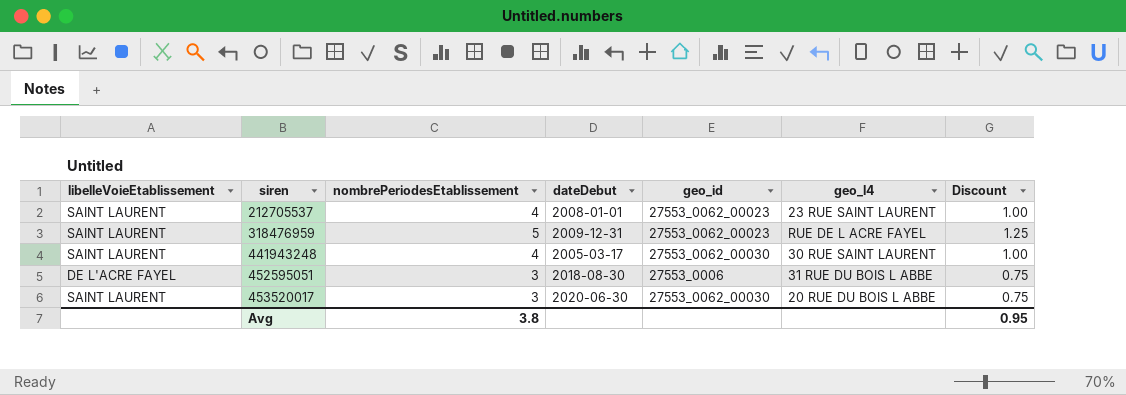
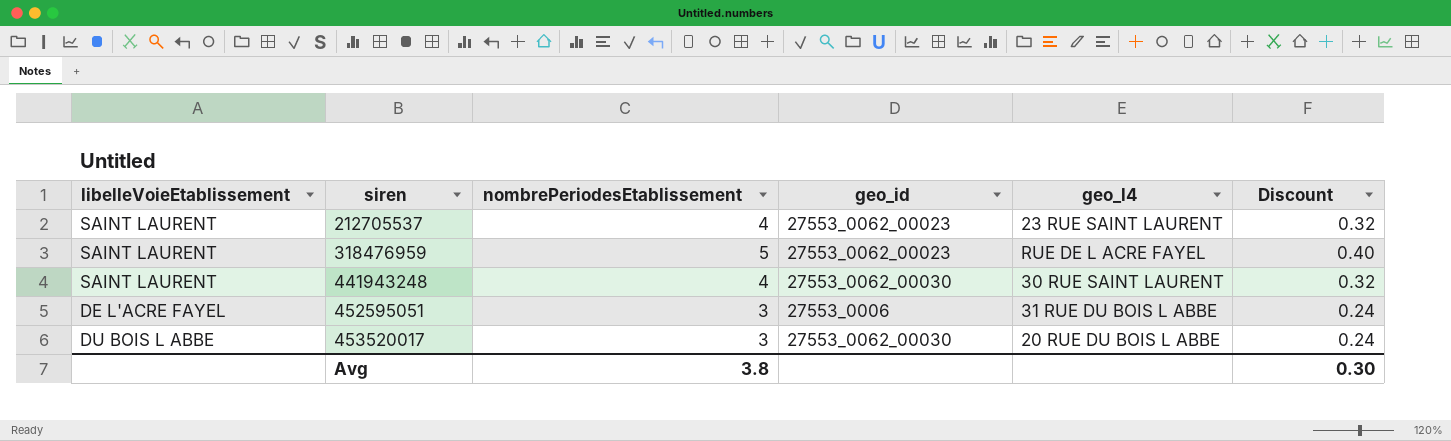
column dateDebut | position: 4 -> none
column Discount | formula: [nombrePeriodesEtablissement] * 0.25 -> [nombrePeriodesEtablissement] * 0.08
453520017 | libelleVoieEtablissement: SAINT LAURENT -> DU BOIS L ABBE
Avg | Discount: 0.95 -> 0.30

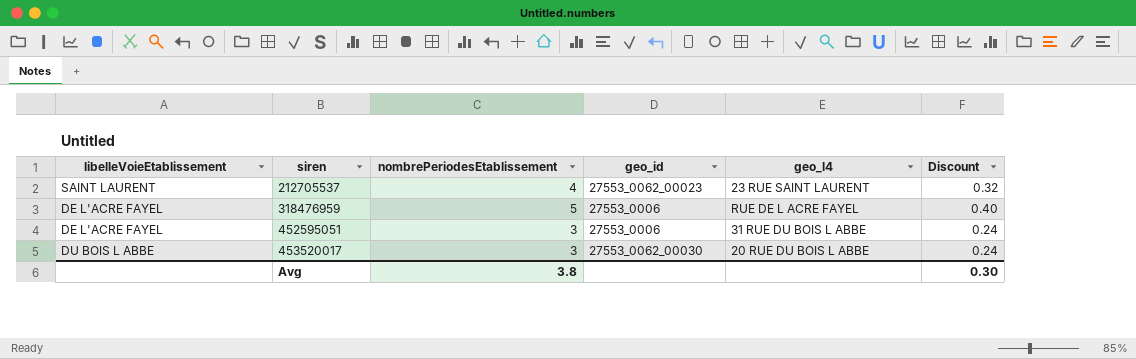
row 441943248: SAINT LAURENT | 4 | 27553_0062_00030 | 30 RUE SAINT LAURENT | 0.32 -> none
318476959 | libelleVoieEtablissement: SAINT LAURENT -> DE L'ACRE FAYEL
318476959 | geo_id: 27553_0062_00023 -> 27553_0006

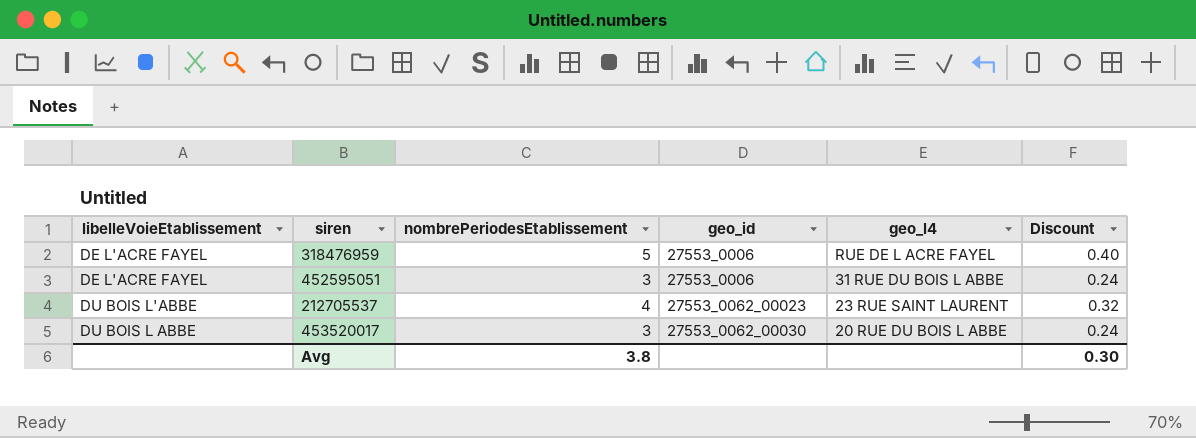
row order: siren ascending -> geo_id ascending
212705537 | libelleVoieEtablissement: SAINT LAURENT -> DU BOIS L'ABBE

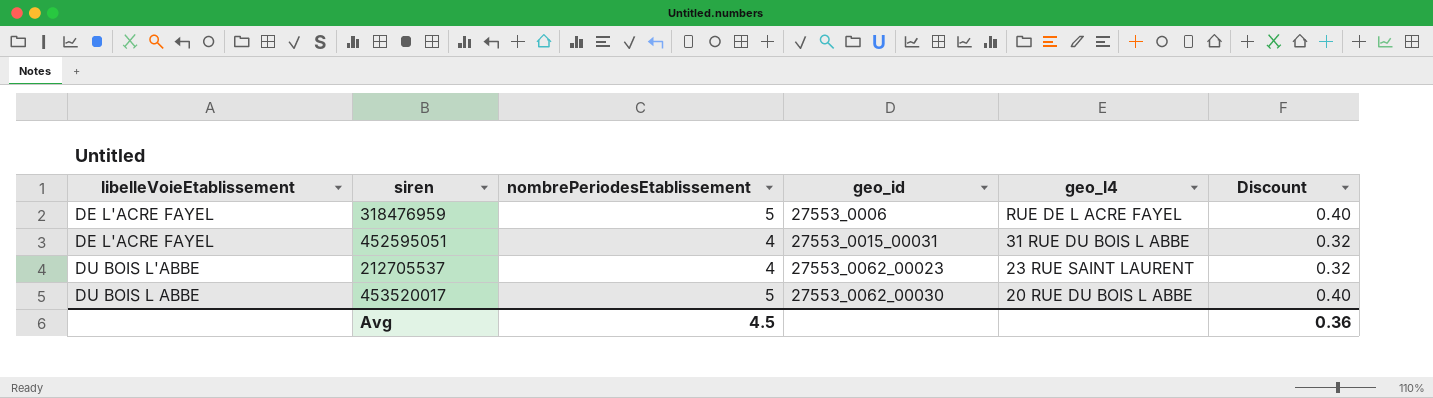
452595051 | nombrePeriodesEtablissement: 3 -> 4
452595051 | geo_id: 27553_0006 -> 27553_0015_00031
452595051 | Discount: 0.24 -> 0.32
453520017 | nombrePeriodesEtablissement: 3 -> 5
453520017 | Discount: 0.24 -> 0.40
Avg | nombrePeriodesEtablissement: 3.8 -> 4.5
Avg | Discount: 0.30 -> 0.36

